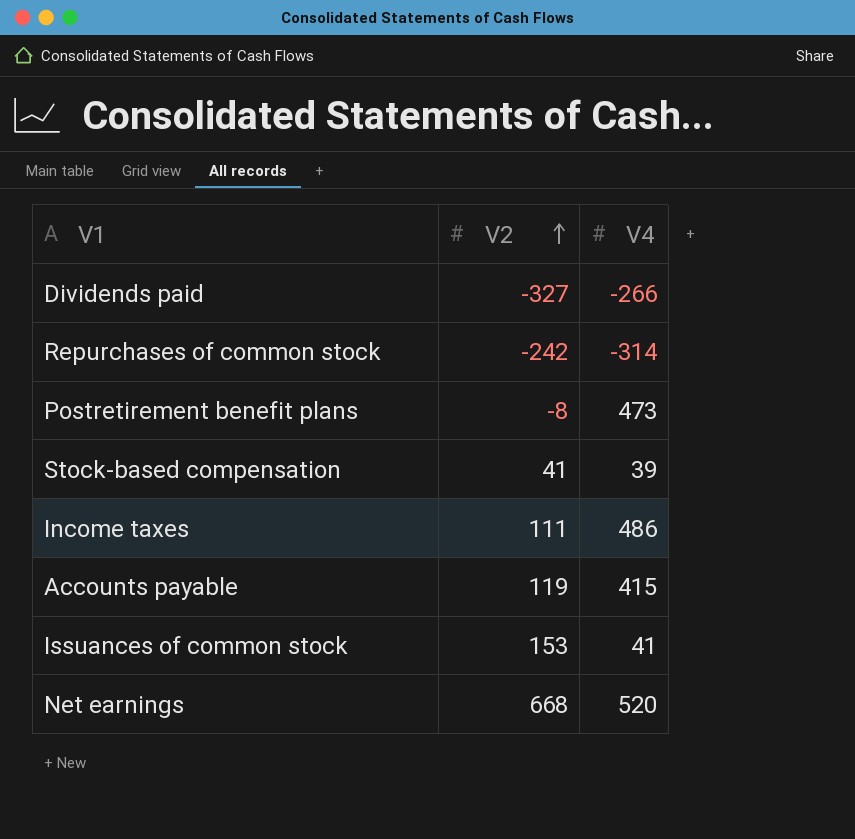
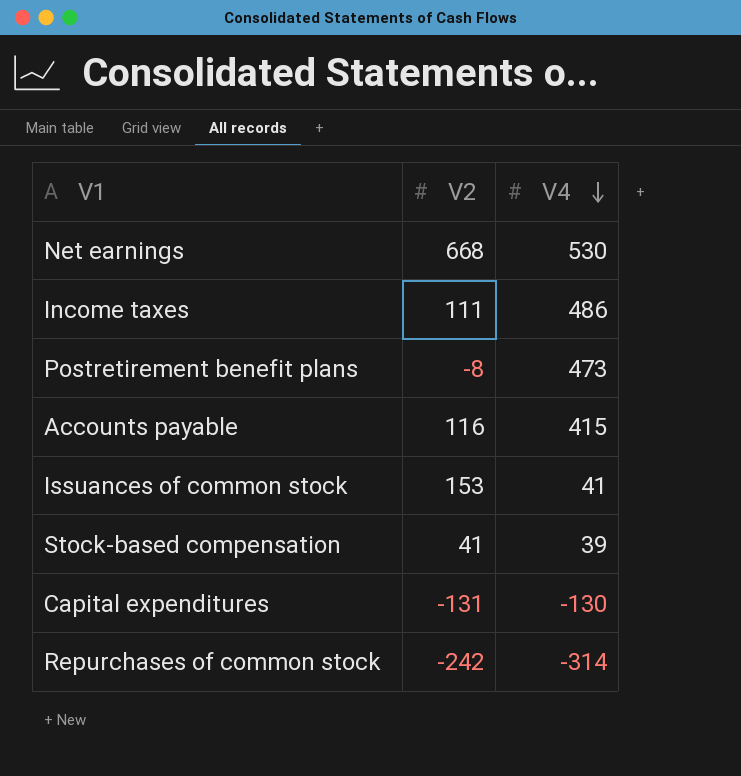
row order: V2 ascending -> V4 descending
row Dividends paid: -327 | -266 -> none
Net earnings | V4: 520 -> 530
Accounts payable | V2: 119 -> 116
row Capital expenditures: none -> -131 | -130

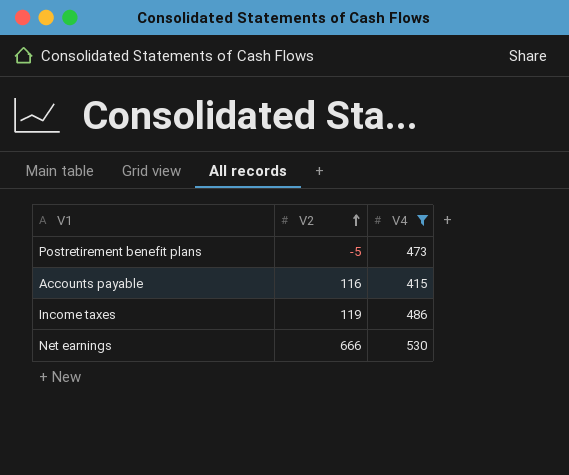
filter: none -> V4 >= 415
row order: V4 descending -> V2 ascending
Postretirement benefit plans | V2: -8 -> -5
Income taxes | V2: 111 -> 119
Net earnings | V2: 668 -> 666

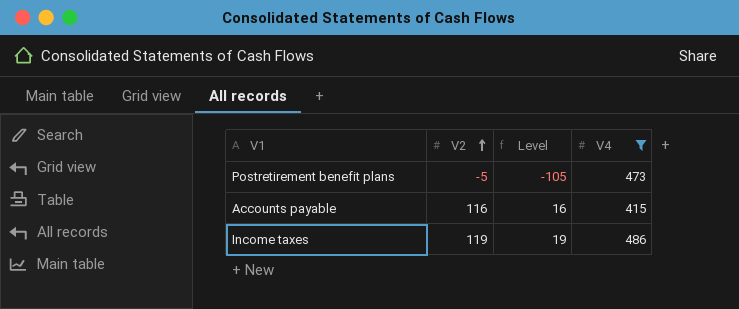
column Level | formula: none -> [V2] - 100
row Net earnings: 666 | 530 -> none

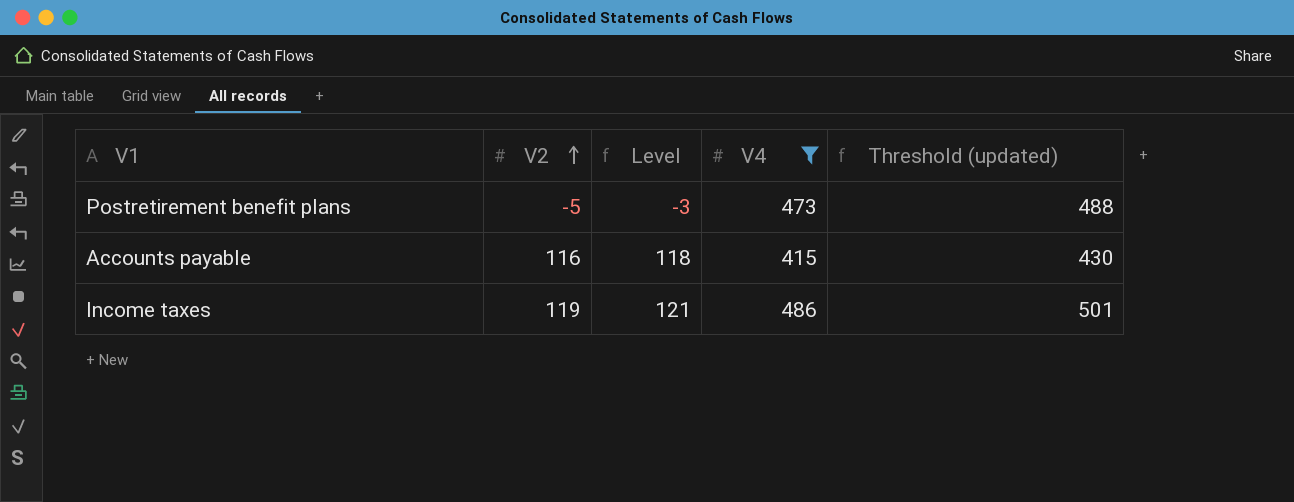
column Level | formula: [V2] - 100 -> [V2] + 2
column Threshold (updated) | formula: none -> [V4] + 15

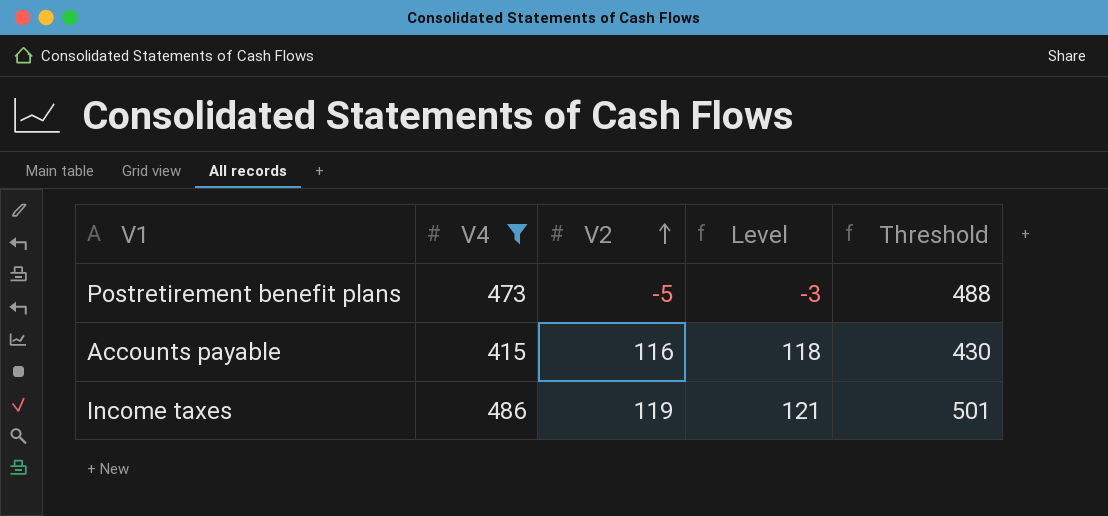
column V4 | position: 4 -> 2
column name: Threshold (updated) -> Threshold

